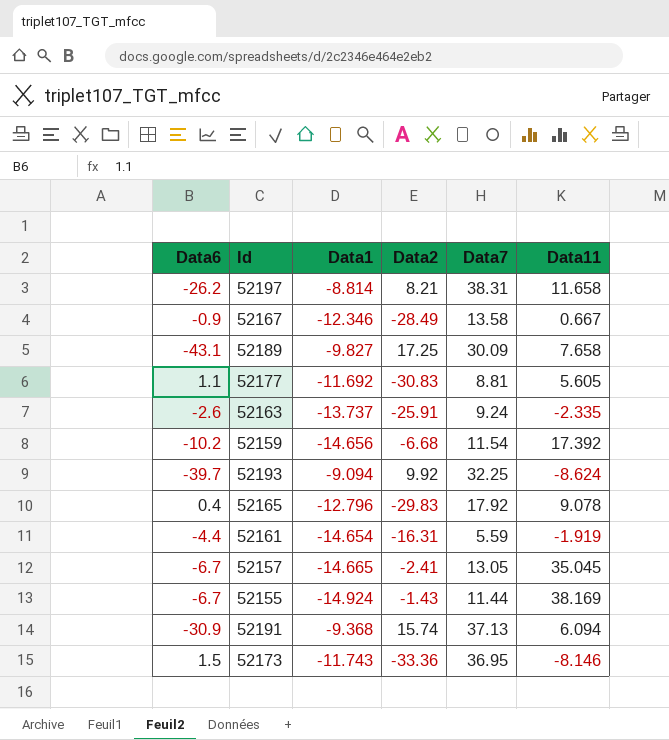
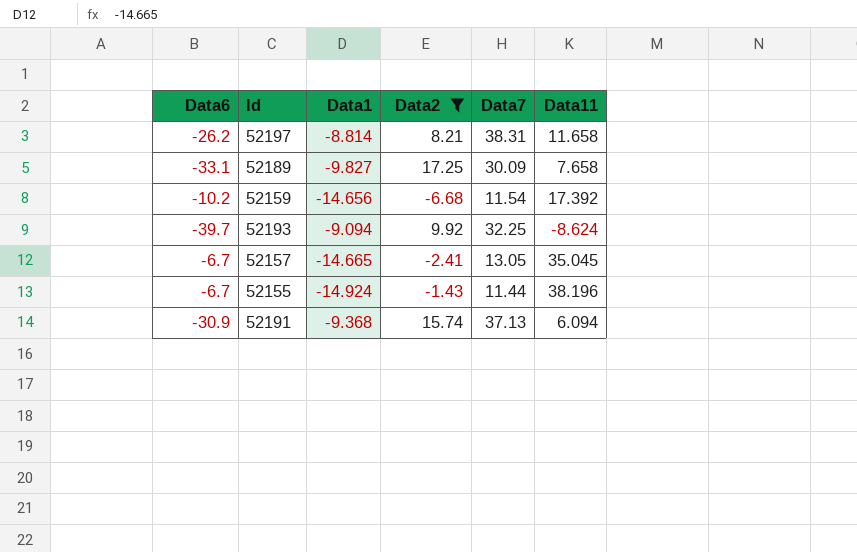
filter: none -> Data2 >= -6.68
52189 | Data6: -43.1 -> -33.1
52155 | Data11: 38.169 -> 38.196

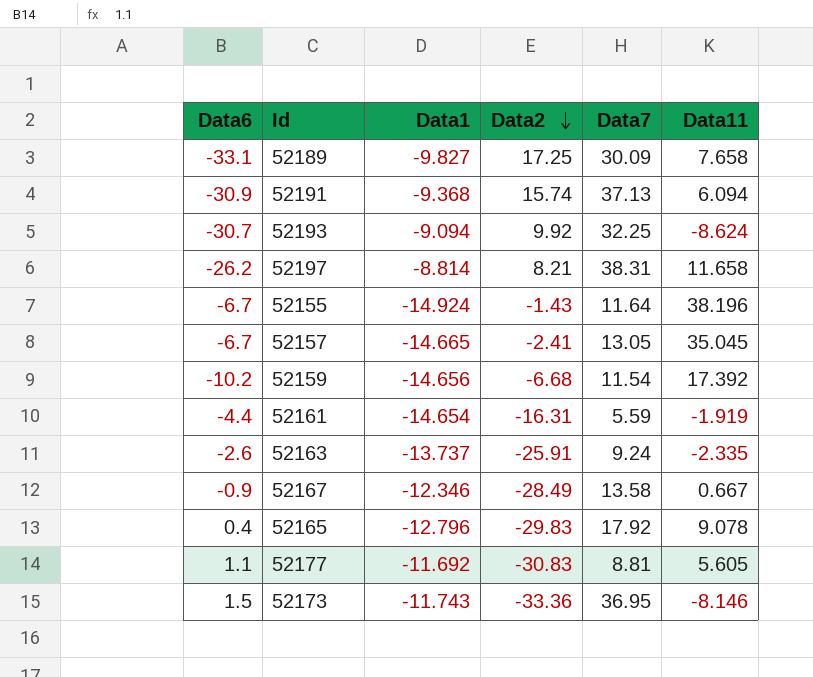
filter: Data2 >= -6.68 -> none
row order: none -> Data2 descending
52193 | Data6: -39.7 -> -30.7
52155 | Data7: 11.44 -> 11.64

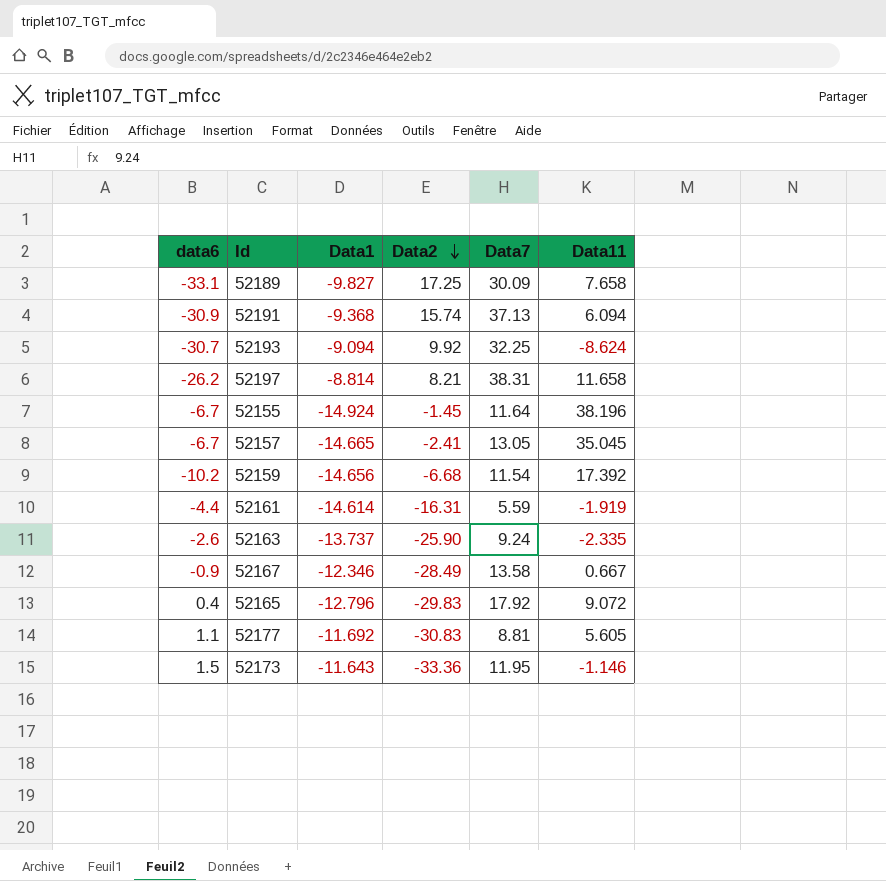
column name: Data6 -> data6
52155 | Data2: -1.43 -> -1.45
52161 | Data1: -14.654 -> -14.614
52163 | Data2: -25.91 -> -25.90
52165 | Data11: 9.078 -> 9.072
52173 | Data1: -11.743 -> -11.643
52173 | Data7: 36.95 -> 11.95
52173 | Data11: -8.146 -> -1.146

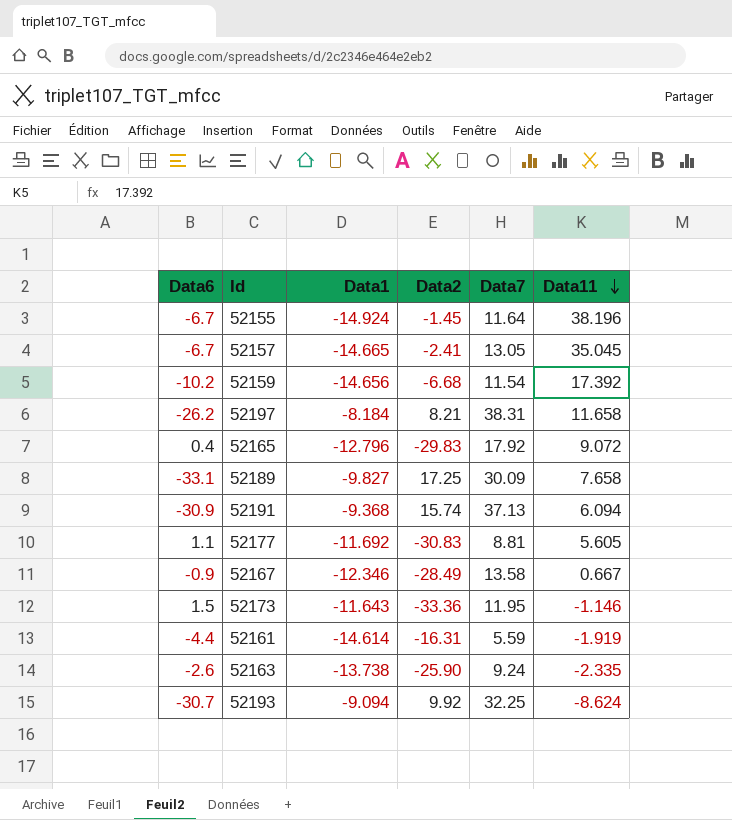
row order: Data2 descending -> Data11 descending
column name: data6 -> Data6
52197 | Data1: -8.814 -> -8.184
52163 | Data1: -13.737 -> -13.738

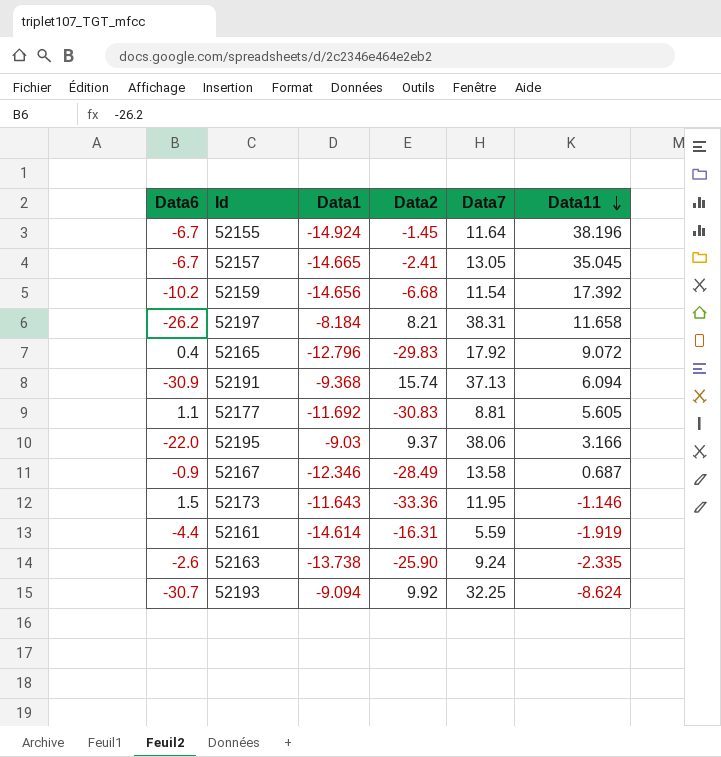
row 52189: -33.1 | -9.827 | 17.25 | 30.09 | 7.658 -> none
row 52195: none -> -22.0 | -9.03 | 9.37 | 38.06 | 3.166
52167 | Data11: 0.667 -> 0.687

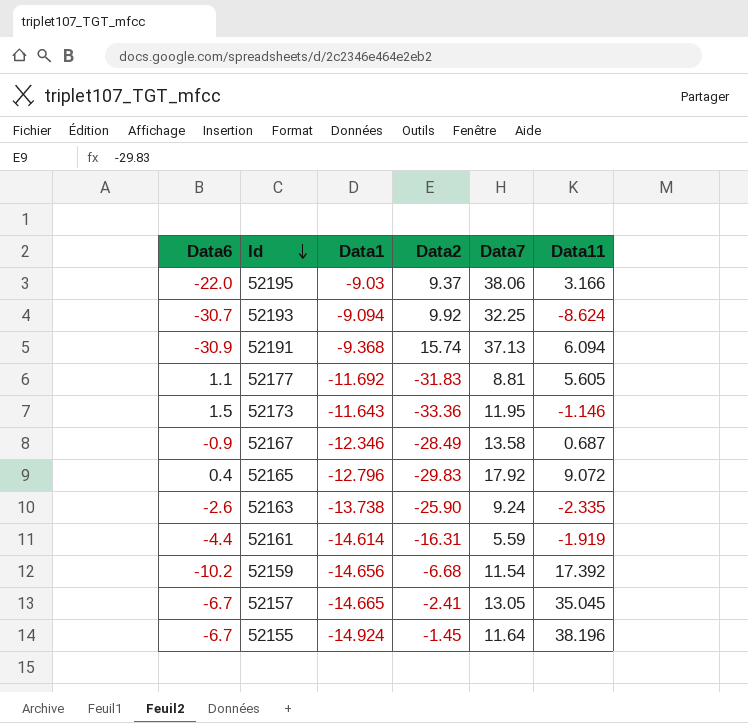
row order: Data11 descending -> Id descending
row 52197: -26.2 | -8.184 | 8.21 | 38.31 | 11.658 -> none
52177 | Data2: -30.83 -> -31.83

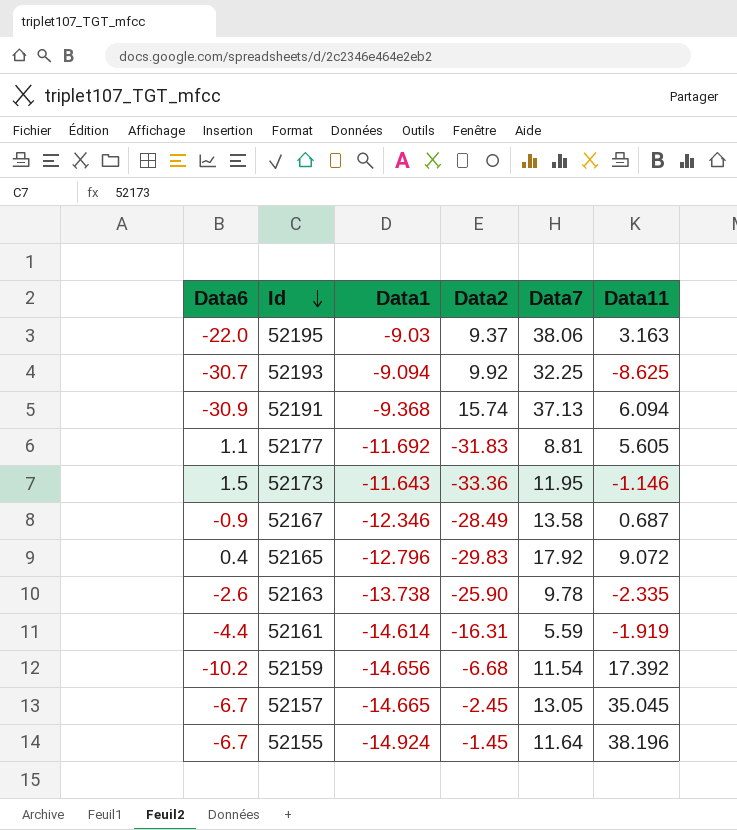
52195 | Data11: 3.166 -> 3.163
52193 | Data11: -8.624 -> -8.625
52163 | Data7: 9.24 -> 9.78
52157 | Data2: -2.41 -> -2.45

